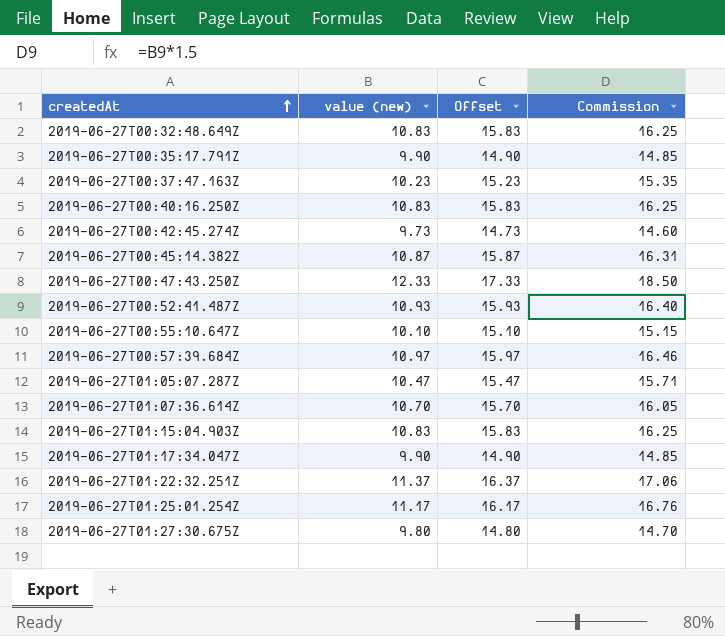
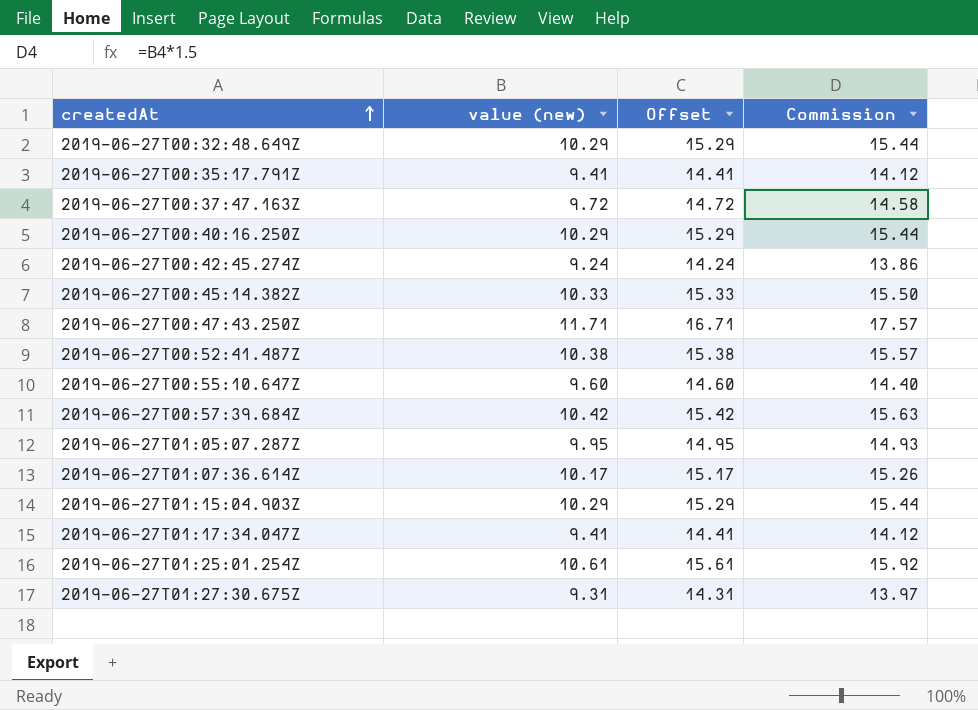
row 2019-06-27T01:22:32.251Z: 11.37 | 16.37 | 17.06 -> none
2019-06-27T00:32:48.649Z | value (new): 10.83 -> 10.29
2019-06-27T00:32:48.649Z | Offset: 15.83 -> 15.29
2019-06-27T00:32:48.649Z | Commission: 16.25 -> 15.44
2019-06-27T00:35:17.791Z | value (new): 9.90 -> 9.41
2019-06-27T00:35:17.791Z | Offset: 14.90 -> 14.41
2019-06-27T00:35:17.791Z | Commission: 14.85 -> 14.12
2019-06-27T00:37:47.163Z | value (new): 10.23 -> 9.72
2019-06-27T00:37:47.163Z | Offset: 15.23 -> 14.72
2019-06-27T00:37:47.163Z | Commission: 15.35 -> 14.58
2019-06-27T00:40:16.250Z | value (new): 10.83 -> 10.29
2019-06-27T00:40:16.250Z | Offset: 15.83 -> 15.29
2019-06-27T00:40:16.250Z | Commission: 16.25 -> 15.44
2019-06-27T00:42:45.274Z | value (new): 9.73 -> 9.24
2019-06-27T00:42:45.274Z | Offset: 14.73 -> 14.24
2019-06-27T00:42:45.274Z | Commission: 14.60 -> 13.86
2019-06-27T00:45:14.382Z | value (new): 10.87 -> 10.33
2019-06-27T00:45:14.382Z | Offset: 15.87 -> 15.33
2019-06-27T00:45:14.382Z | Commission: 16.31 -> 15.50
2019-06-27T00:47:43.250Z | value (new): 12.33 -> 11.71
2019-06-27T00:47:43.250Z | Offset: 17.33 -> 16.71
2019-06-27T00:47:43.250Z | Commission: 18.50 -> 17.57
2019-06-27T00:52:41.487Z | value (new): 10.93 -> 10.38
2019-06-27T00:52:41.487Z | Offset: 15.93 -> 15.38
2019-06-27T00:52:41.487Z | Commission: 16.40 -> 15.57
2019-06-27T00:55:10.647Z | value (new): 10.10 -> 9.60
2019-06-27T00:55:10.647Z | Offset: 15.10 -> 14.60
2019-06-27T00:55:10.647Z | Commission: 15.15 -> 14.40
2019-06-27T00:57:39.684Z | value (new): 10.97 -> 10.42
2019-06-27T00:57:39.684Z | Offset: 15.97 -> 15.42
2019-06-27T00:57:39.684Z | Commission: 16.46 -> 15.63
2019-06-27T01:05:07.287Z | value (new): 10.47 -> 9.95
2019-06-27T01:05:07.287Z | Offset: 15.47 -> 14.95
2019-06-27T01:05:07.287Z | Commission: 15.71 -> 14.93
2019-06-27T01:07:36.614Z | value (new): 10.70 -> 10.17
2019-06-27T01:07:36.614Z | Offset: 15.70 -> 15.17
2019-06-27T01:07:36.614Z | Commission: 16.05 -> 15.26
2019-06-27T01:15:04.903Z | value (new): 10.83 -> 10.29
2019-06-27T01:15:04.903Z | Offset: 15.83 -> 15.29
2019-06-27T01:15:04.903Z | Commission: 16.25 -> 15.44
2019-06-27T01:17:34.047Z | value (new): 9.90 -> 9.41
2019-06-27T01:17:34.047Z | Offset: 14.90 -> 14.41
2019-06-27T01:17:34.047Z | Commission: 14.85 -> 14.12
2019-06-27T01:25:01.254Z | value (new): 11.17 -> 10.61
2019-06-27T01:25:01.254Z | Offset: 16.17 -> 15.61
2019-06-27T01:25:01.254Z | Commission: 16.76 -> 15.92
2019-06-27T01:27:30.675Z | value (new): 9.80 -> 9.31
2019-06-27T01:27:30.675Z | Offset: 14.80 -> 14.31
2019-06-27T01:27:30.675Z | Commission: 14.70 -> 13.97

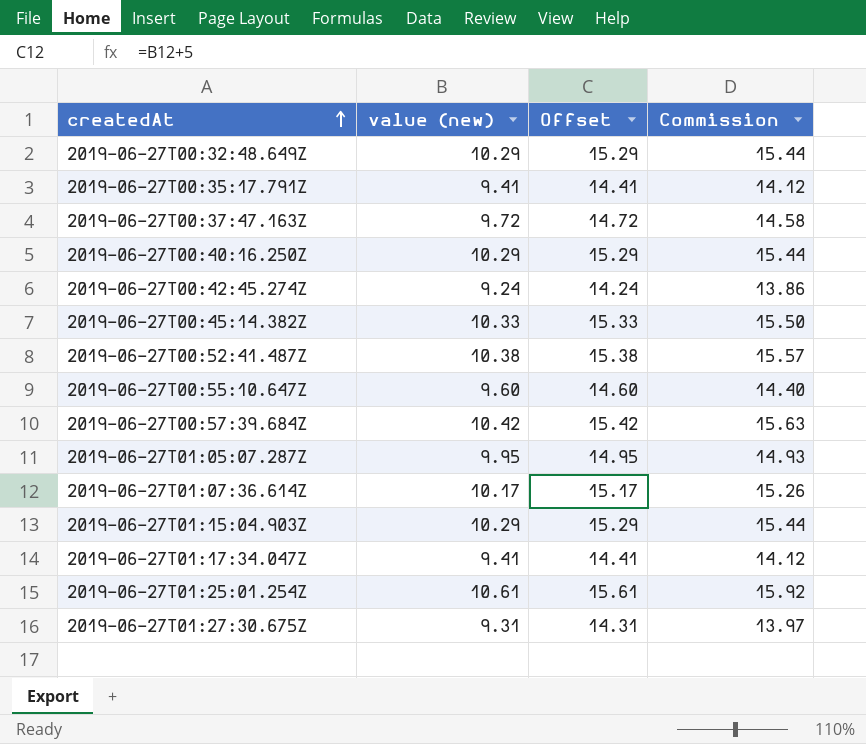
row 2019-06-27T00:47:43.250Z: 11.71 | 16.71 | 17.57 -> none

